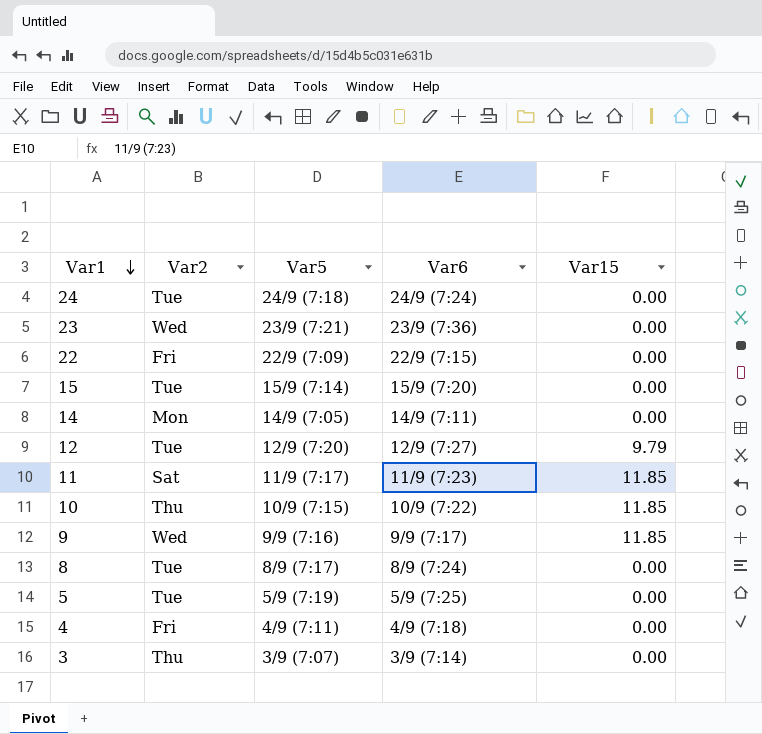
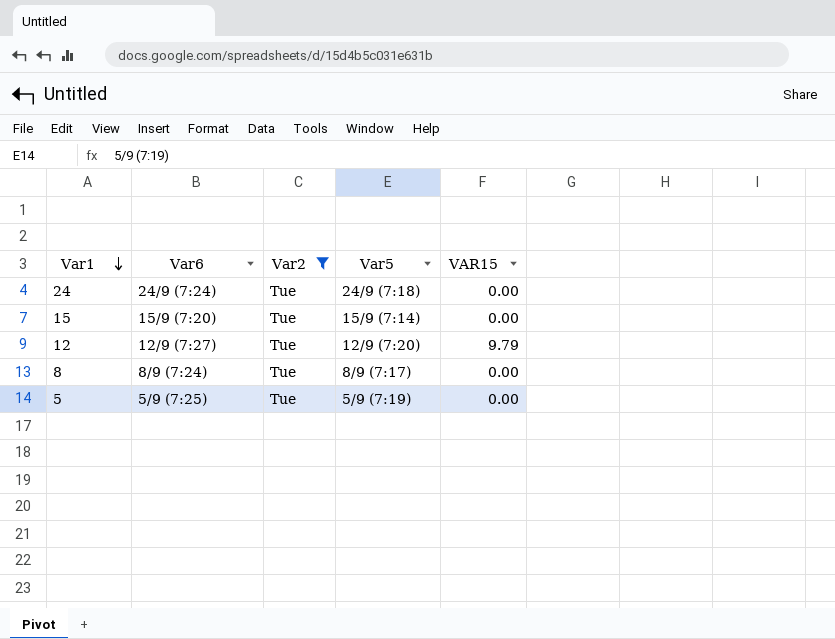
filter: none -> Var2 = Tue
column Var6 | position: 4 -> 2
column name: Var15 -> VAR15

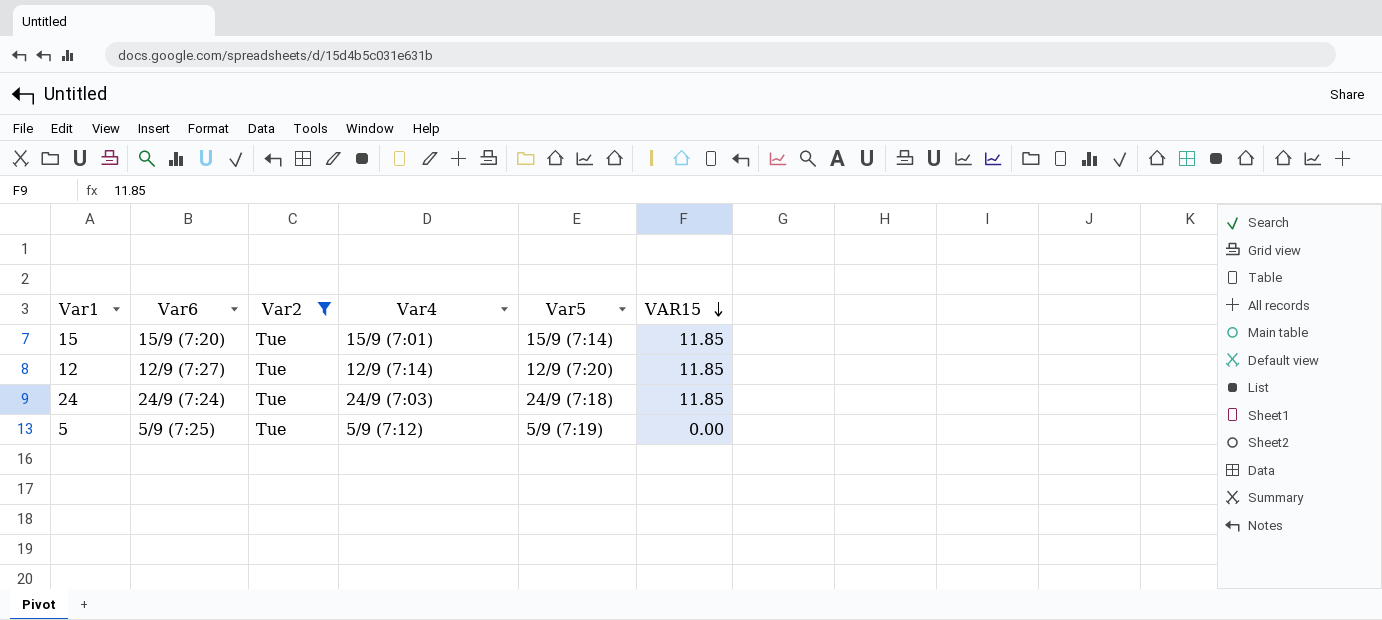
row order: Var1 descending -> VAR15 descending
column Var4 | position: none -> 4
row 8: 8/9 (7:24) | Tue | 8/9 (7:17) | 0.00 -> none
15 | VAR15: 0.00 -> 11.85
12 | VAR15: 9.79 -> 11.85
24 | VAR15: 0.00 -> 11.85

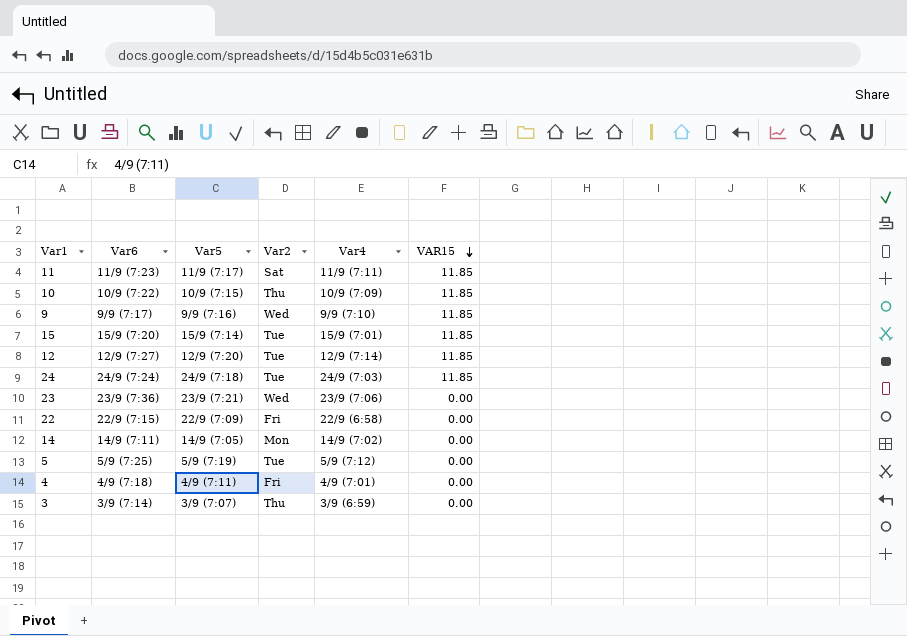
filter: Var2 = Tue -> none
column Var5 | position: 5 -> 3

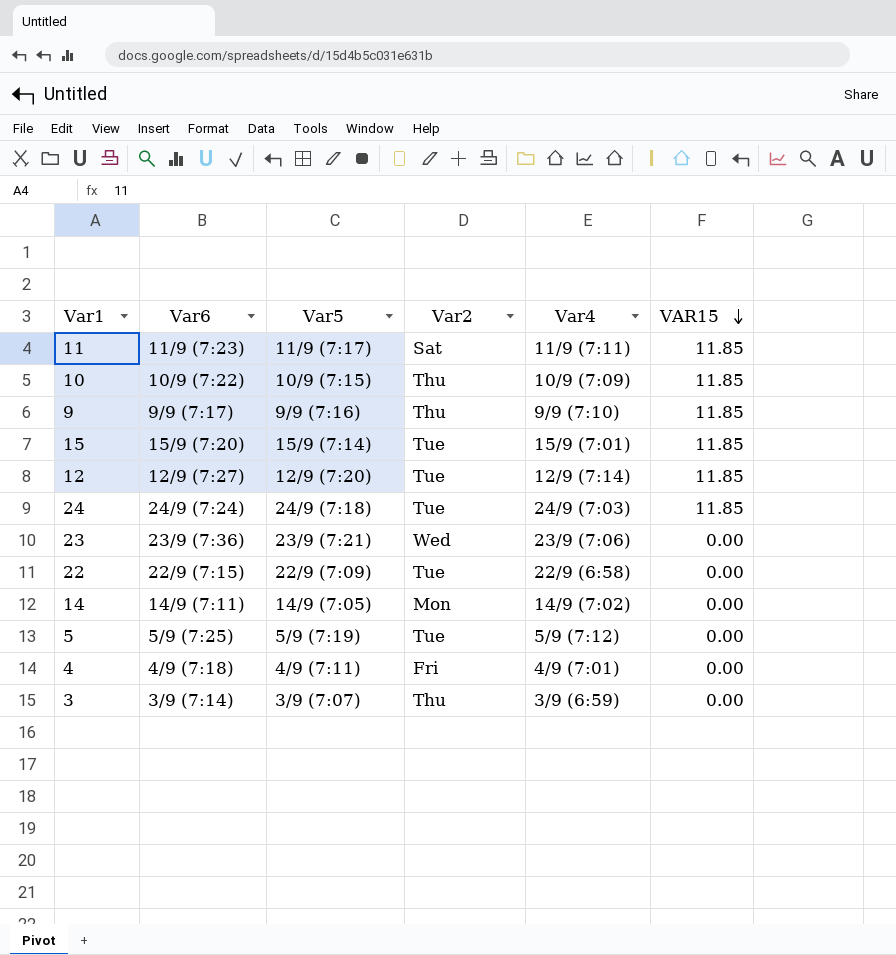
9 | Var2: Wed -> Thu
22 | Var2: Fri -> Tue

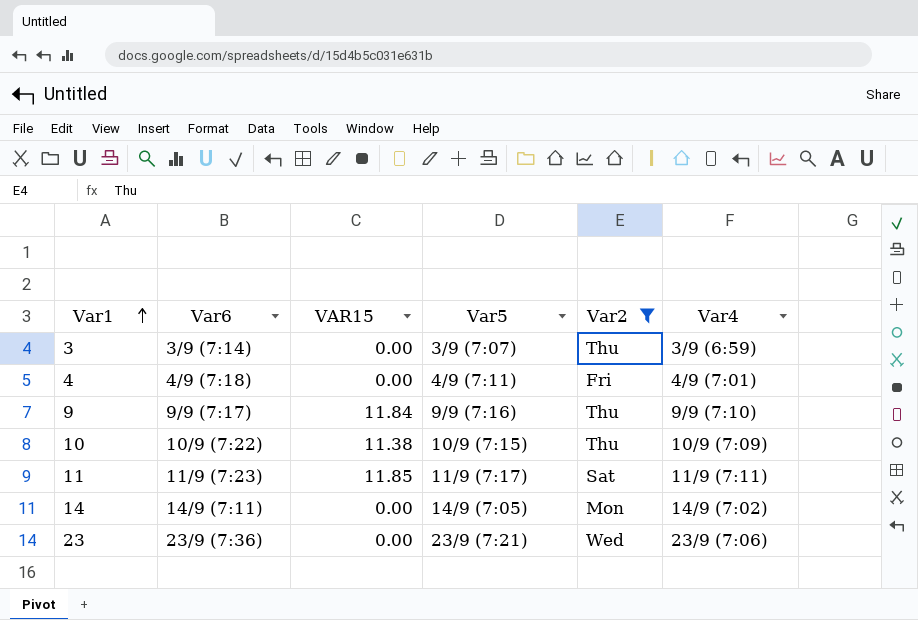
filter: none -> Var2 != Tue
row order: VAR15 descending -> Var1 ascending
column VAR15 | position: 6 -> 3
9 | VAR15: 11.85 -> 11.84
10 | VAR15: 11.85 -> 11.38

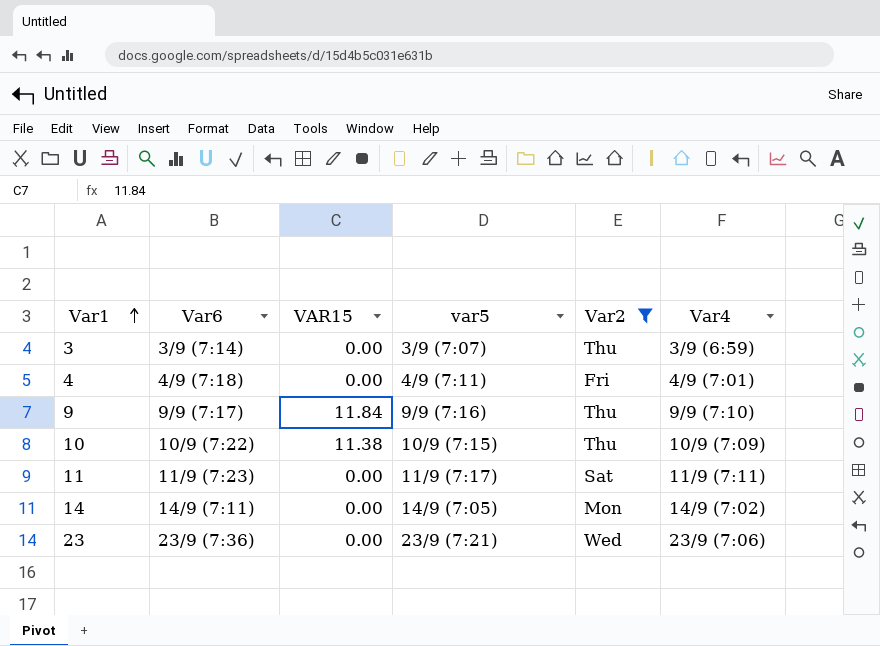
column name: Var5 -> var5
11 | VAR15: 11.85 -> 0.00

